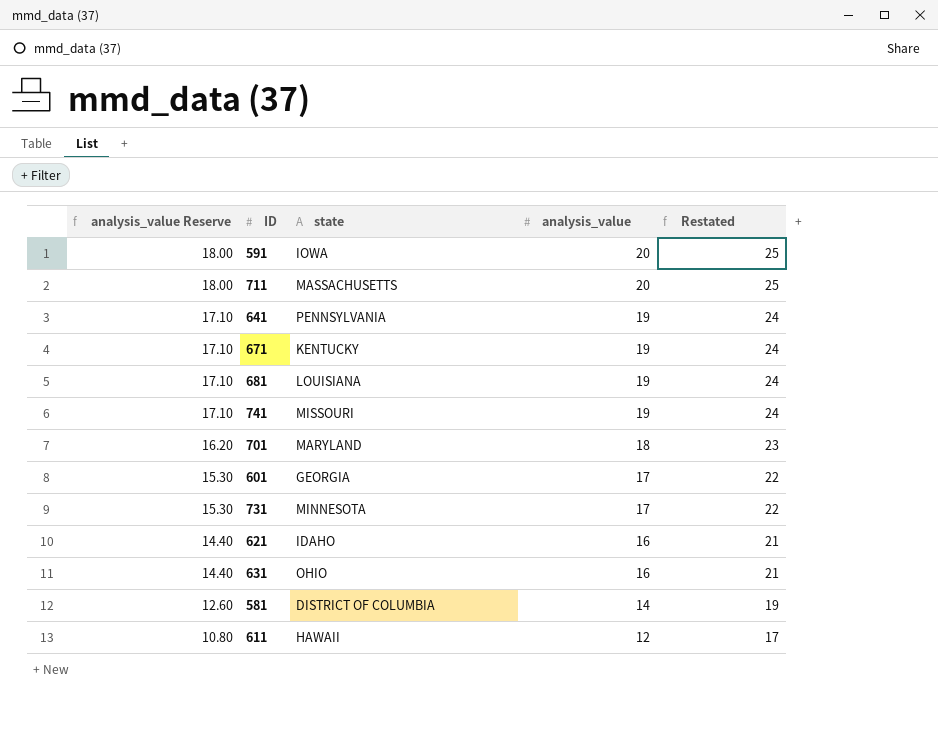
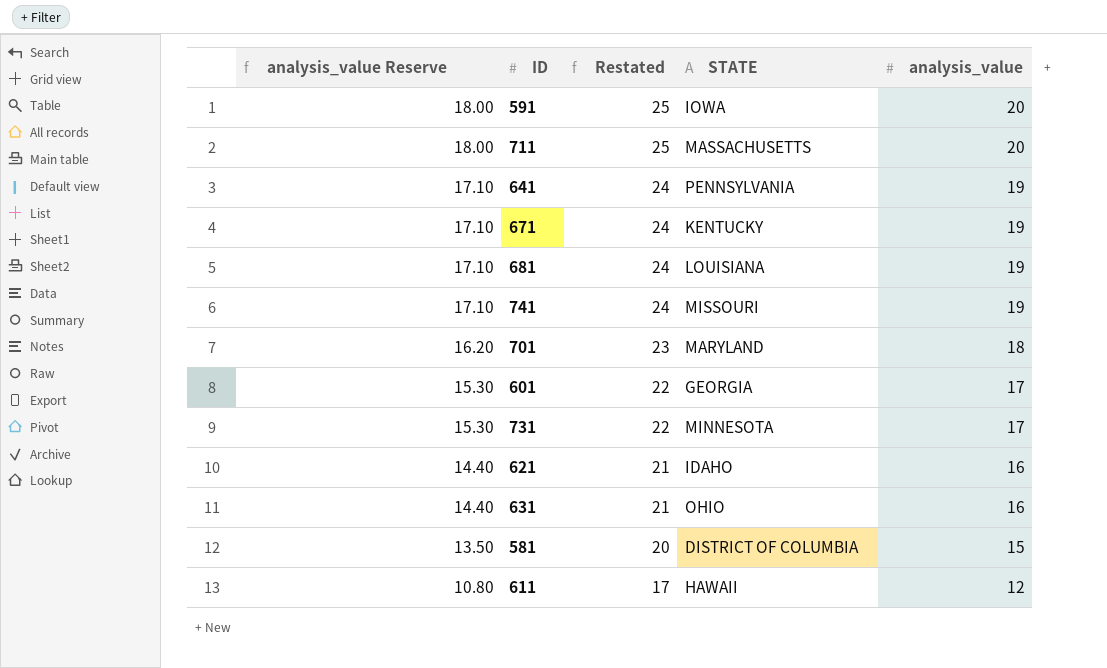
column Restated | position: 5 -> 3
column name: state -> STATE
581 | analysis_value Reserve: 12.60 -> 13.50
581 | Restated: 19 -> 20
581 | analysis_value: 14 -> 15

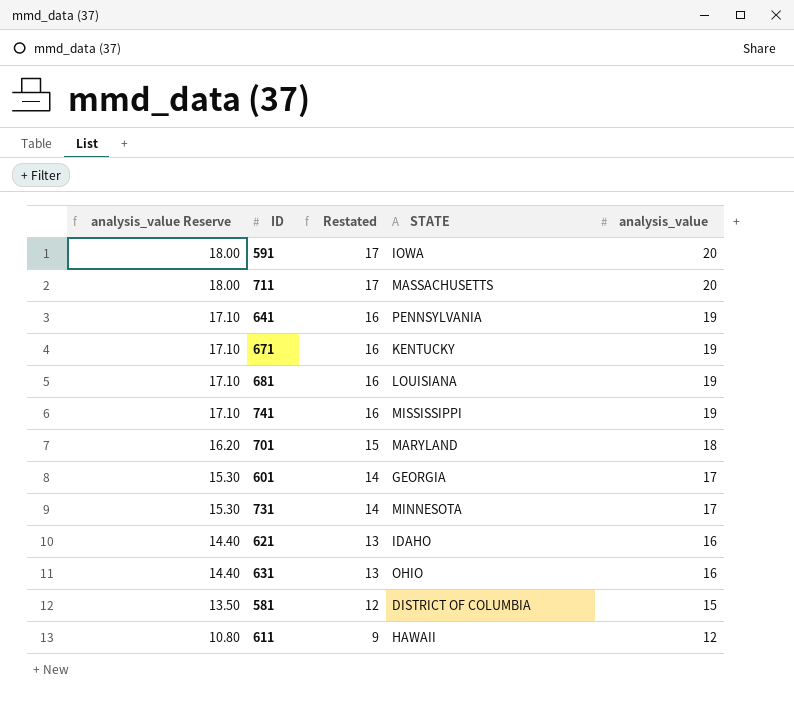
column Restated | formula: [analysis_value] + 5 -> [analysis_value] - 3
741 | STATE: MISSOURI -> MISSISSIPPI

